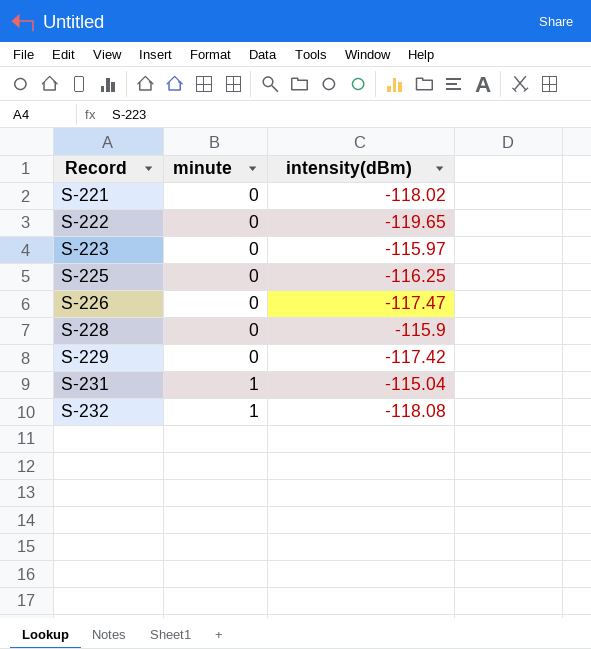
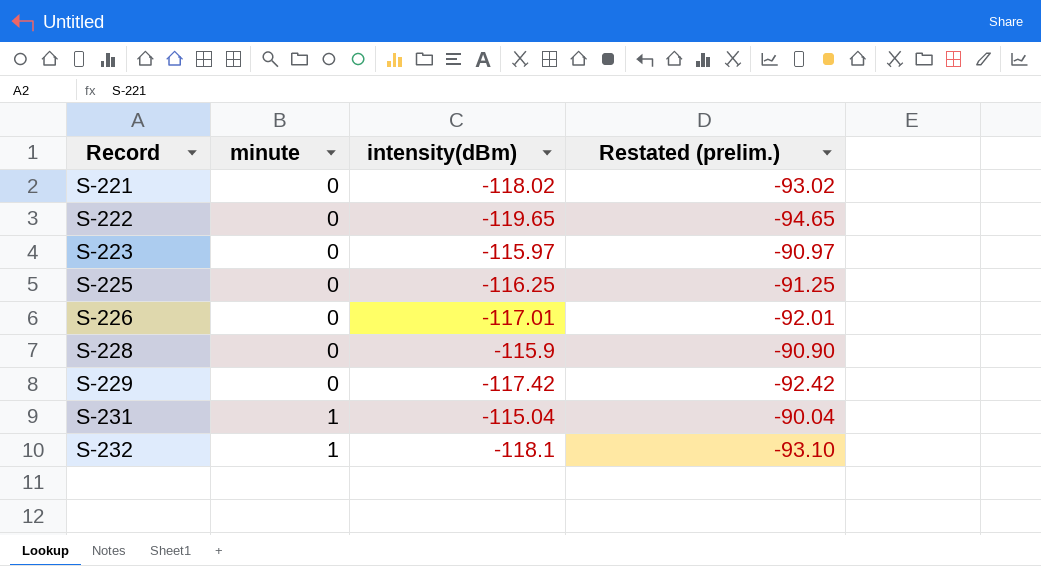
column Restated (prelim.) | formula: none -> [intensity(dBm)] + 25
S-226 | intensity(dBm): -117.47 -> -117.01
S-232 | intensity(dBm): -118.08 -> -118.1

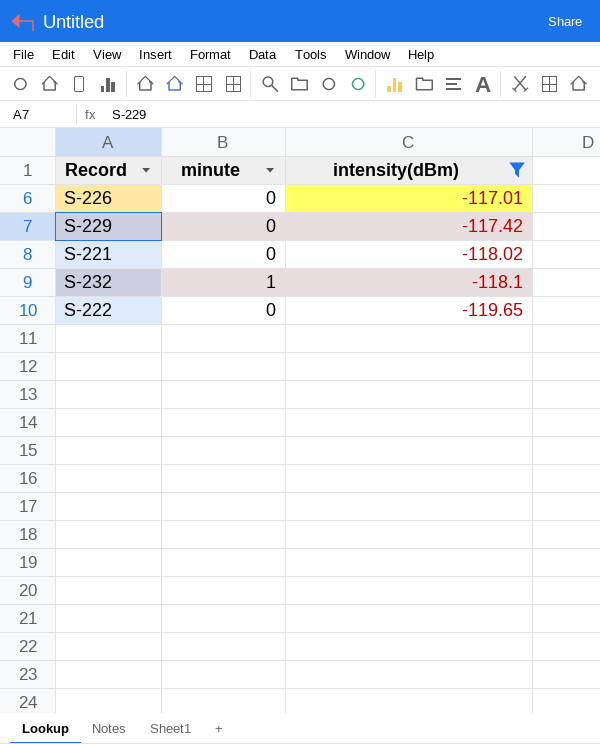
filter: none -> intensity(dBm) <= -117.01
row order: Record ascending -> intensity(dBm) descending
column Restated (prelim.) | formula: [intensity(dBm)] + 25 -> none

